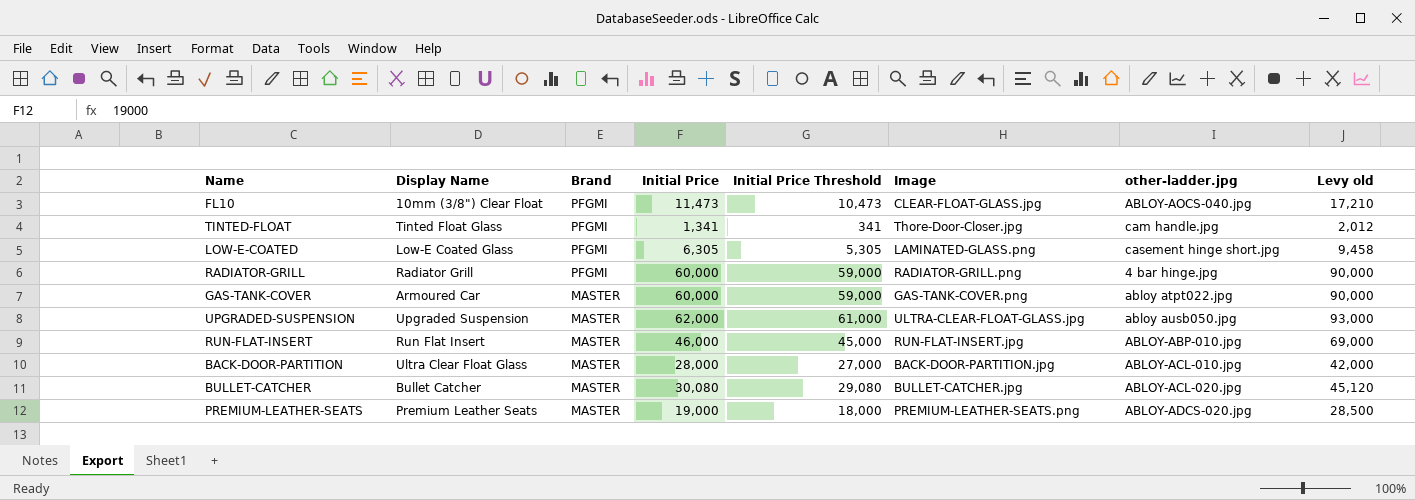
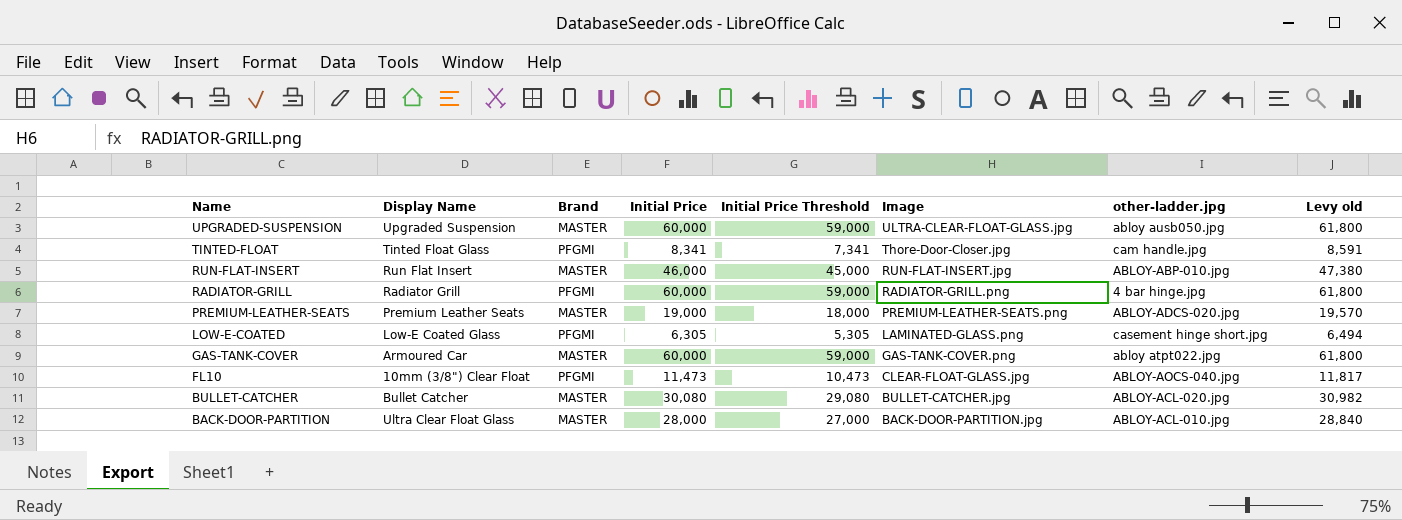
row order: Brand descending -> Name descending
column Levy old | formula: [Initial Price] * 1.5 -> [Initial Price] * 1.03
UPGRADED-SUSPENSION | Initial Price: 62,000 -> 60,000
UPGRADED-SUSPENSION | Initial Price Threshold: 61,000 -> 59,000
TINTED-FLOAT | Initial Price: 1,341 -> 8,341
TINTED-FLOAT | Initial Price Threshold: 341 -> 7,341

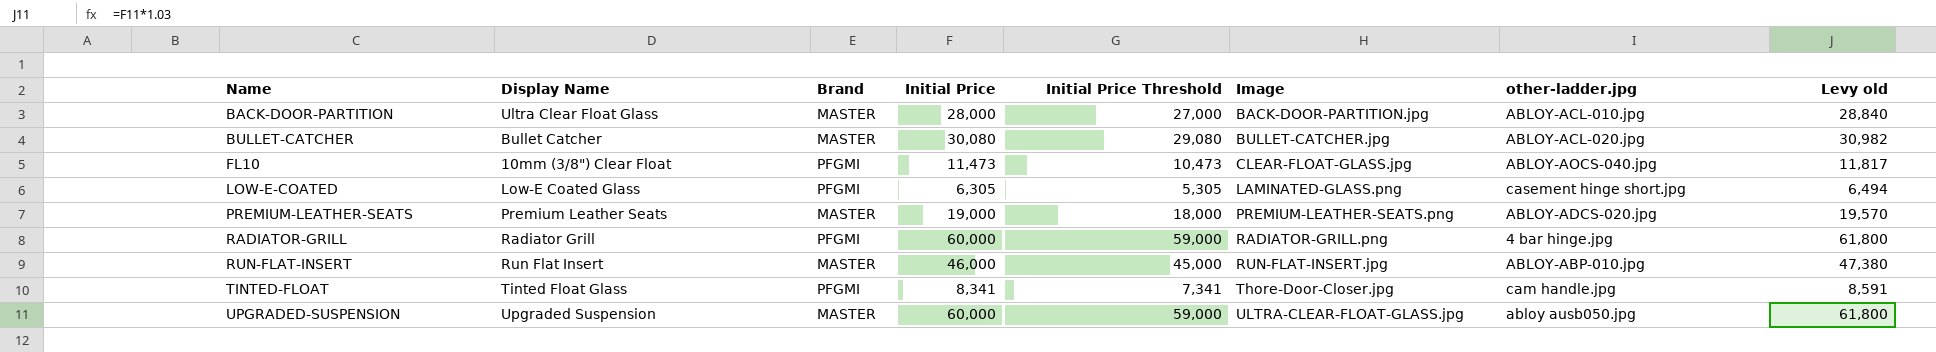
row order: Name descending -> Name ascending
row GAS-TANK-COVER: Armoured Car | MASTER | 60,000 | 59,000 | GAS-TANK-COVER.png | abloy atpt022.jpg | 61,800 -> none

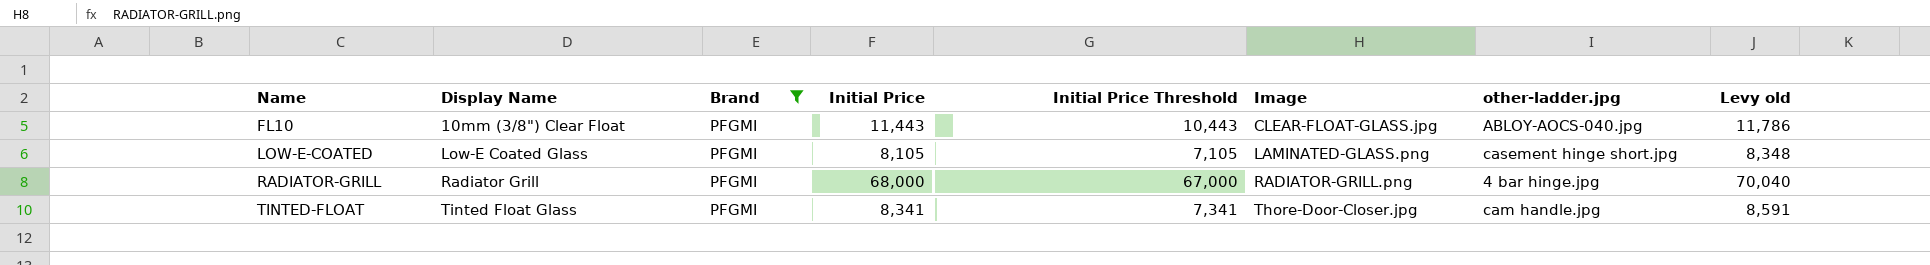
filter: none -> Brand = PFGMI
FL10 | Initial Price: 11,473 -> 11,443
FL10 | Initial Price Threshold: 10,473 -> 10,443
FL10 | Levy old: 11,817 -> 11,786
LOW-E-COATED | Initial Price: 6,305 -> 8,105
LOW-E-COATED | Initial Price Threshold: 5,305 -> 7,105
LOW-E-COATED | Levy old: 6,494 -> 8,348
RADIATOR-GRILL | Initial Price: 60,000 -> 68,000
RADIATOR-GRILL | Initial Price Threshold: 59,000 -> 67,000
RADIATOR-GRILL | Levy old: 61,800 -> 70,040

